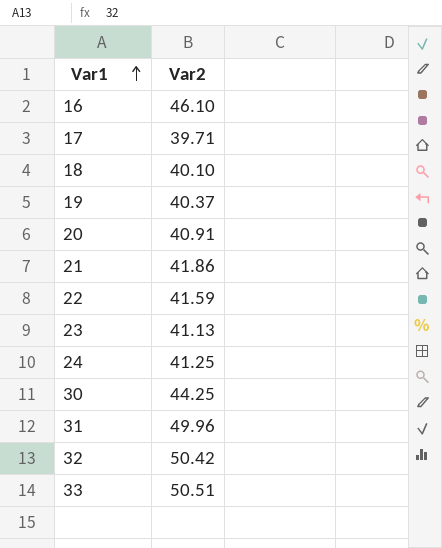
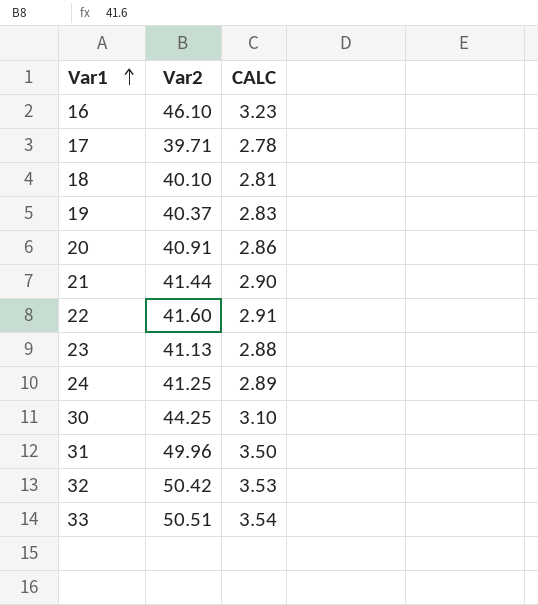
column CALC | formula: none -> [Var2] * 0.07
21 | Var2: 41.86 -> 41.44
22 | Var2: 41.59 -> 41.60

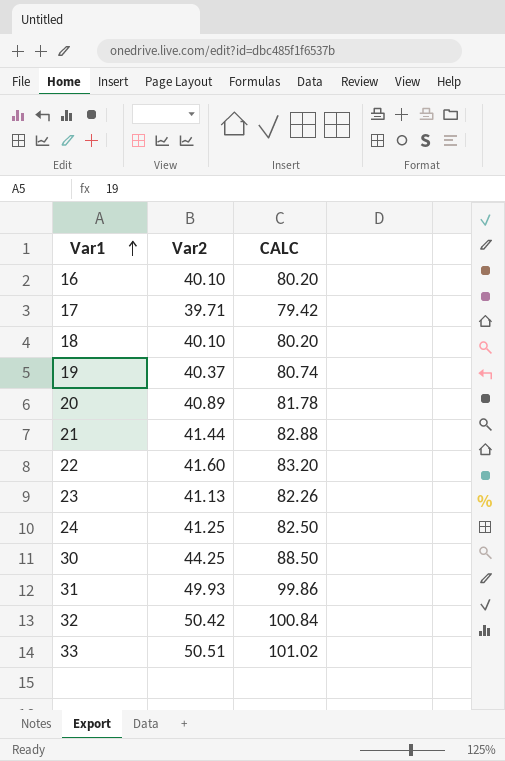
column CALC | formula: [Var2] * 0.07 -> [Var2] * 2
16 | Var2: 46.10 -> 40.10
20 | Var2: 40.91 -> 40.89
31 | Var2: 49.96 -> 49.93

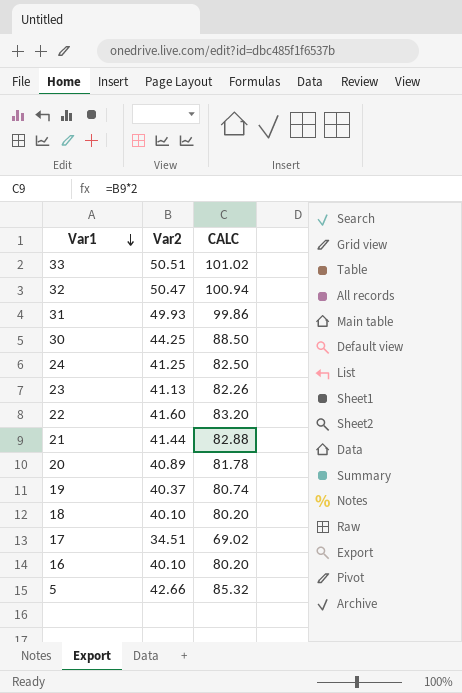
row order: Var1 ascending -> Var1 descending
32 | Var2: 50.42 -> 50.47
32 | CALC: 100.84 -> 100.94
17 | Var2: 39.71 -> 34.51
17 | CALC: 79.42 -> 69.02
row 5: none -> 42.66 | 85.32

